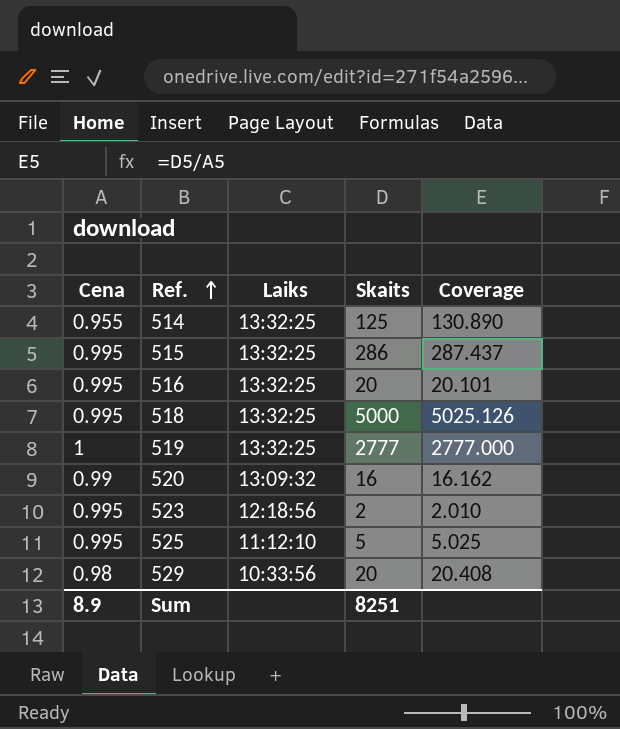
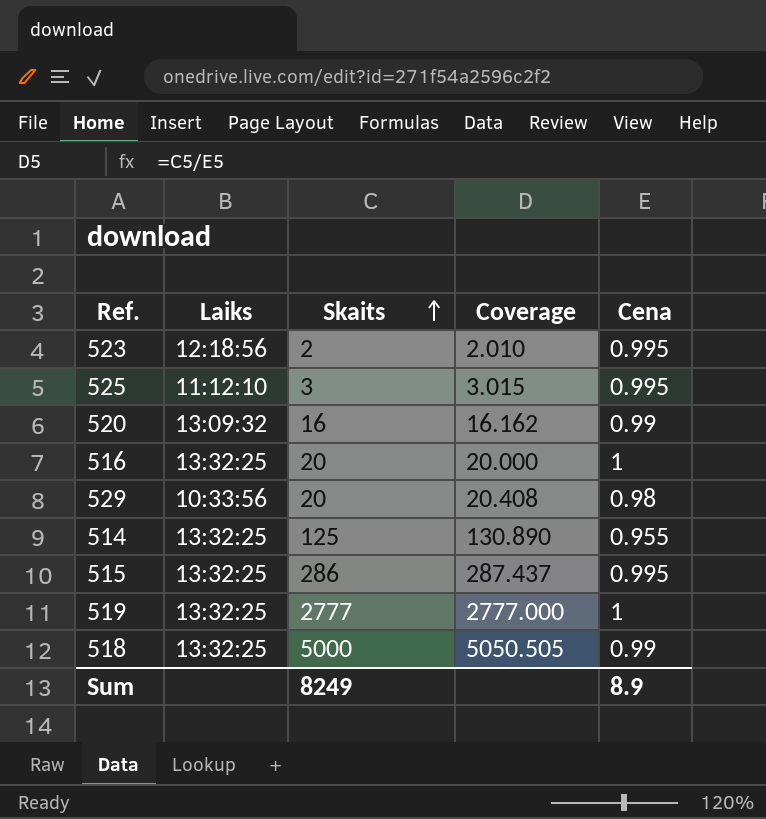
row order: Ref. ascending -> Skaits ascending
column Cena | position: 1 -> 5
525 | Skaits: 5 -> 3
525 | Coverage: 5.025 -> 3.015
516 | Coverage: 20.101 -> 20.000
516 | Cena: 0.995 -> 1
518 | Coverage: 5025.126 -> 5050.505
518 | Cena: 0.995 -> 0.99
Sum | Skaits: 8251 -> 8249

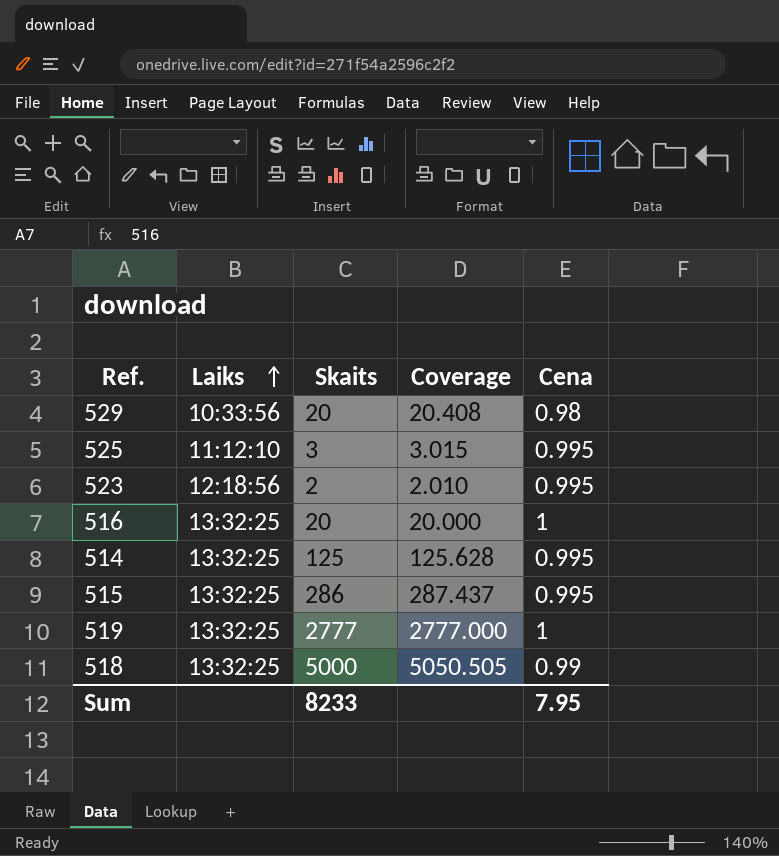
row order: Skaits ascending -> Laiks ascending
row 520: 13:09:32 | 16 | 16.162 | 0.99 -> none
514 | Coverage: 130.890 -> 125.628
514 | Cena: 0.955 -> 0.995
Sum | Skaits: 8249 -> 8233
Sum | Cena: 8.9 -> 7.95

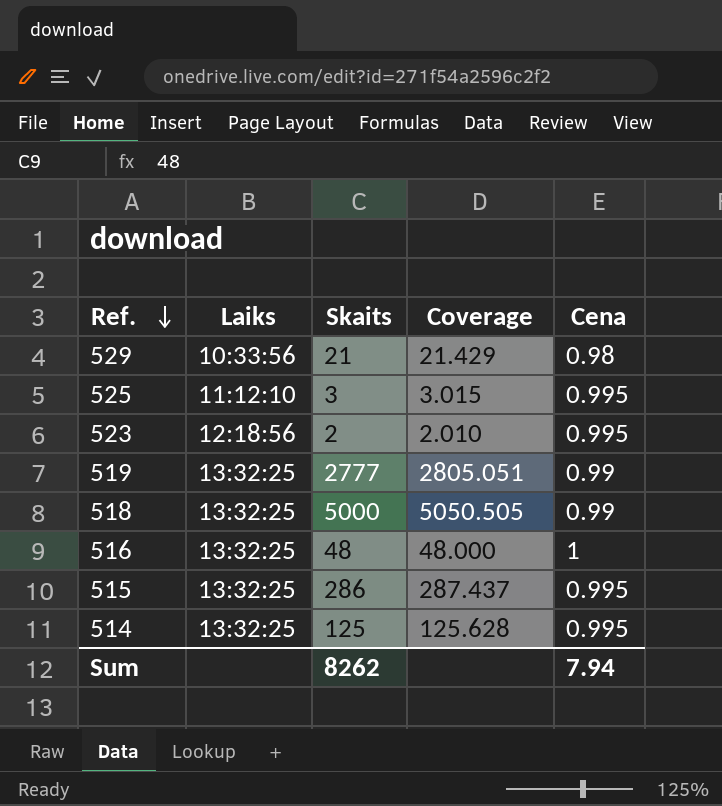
row order: Laiks ascending -> Ref. descending
529 | Skaits: 20 -> 21
529 | Coverage: 20.408 -> 21.429
519 | Coverage: 2777.000 -> 2805.051
519 | Cena: 1 -> 0.99
516 | Skaits: 20 -> 48
516 | Coverage: 20.000 -> 48.000
Sum | Skaits: 8233 -> 8262
Sum | Cena: 7.95 -> 7.94

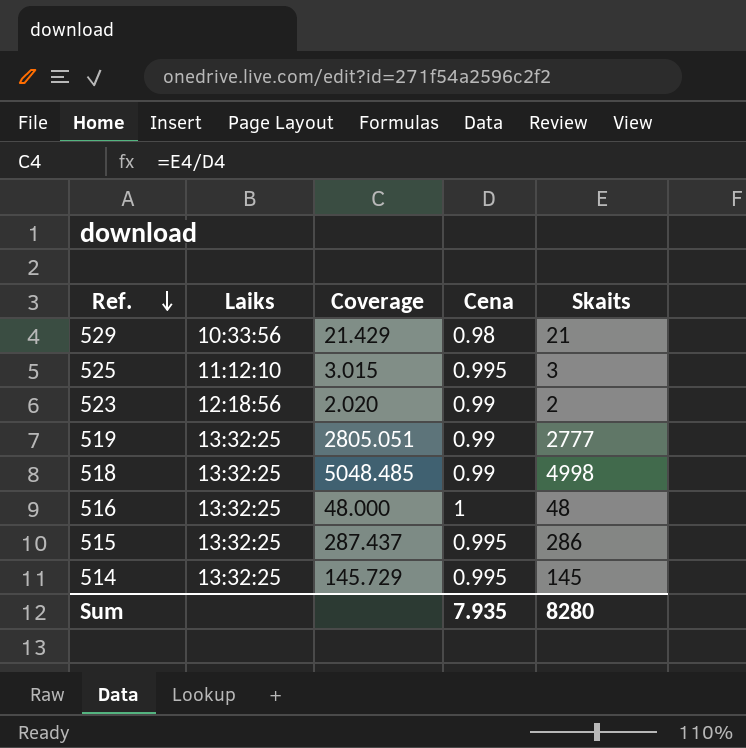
column Skaits | position: 3 -> 5
523 | Coverage: 2.010 -> 2.020
523 | Cena: 0.995 -> 0.99
518 | Coverage: 5050.505 -> 5048.485
518 | Skaits: 5000 -> 4998
514 | Coverage: 125.628 -> 145.729
514 | Skaits: 125 -> 145
Sum | Cena: 7.94 -> 7.935
Sum | Skaits: 8262 -> 8280

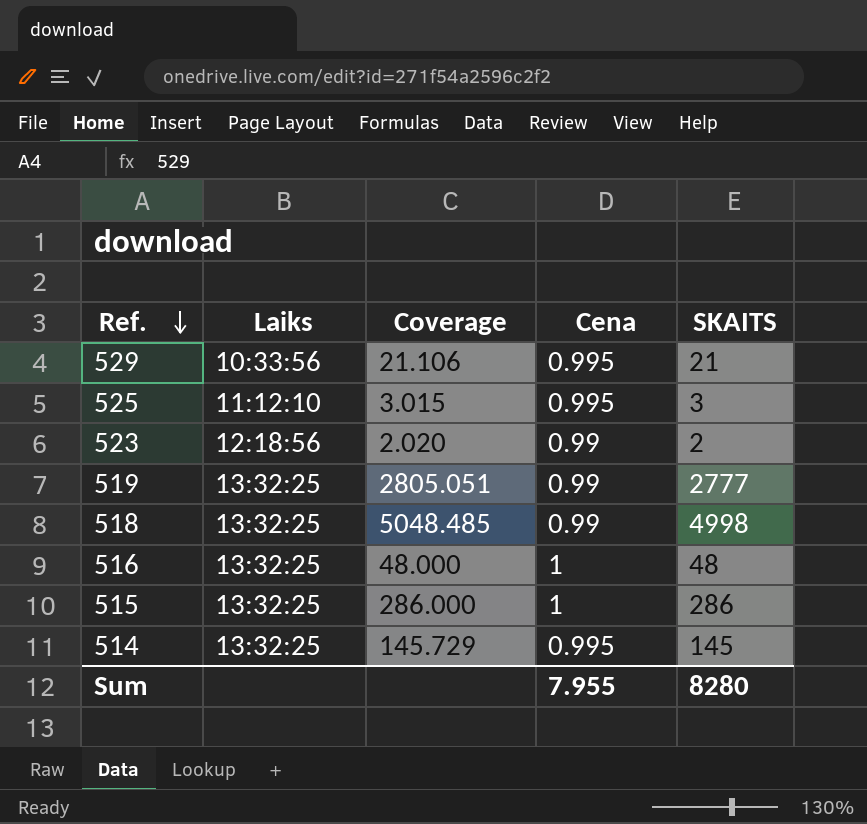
column name: Skaits -> SKAITS
529 | Coverage: 21.429 -> 21.106
529 | Cena: 0.98 -> 0.995
515 | Coverage: 287.437 -> 286.000
515 | Cena: 0.995 -> 1
Sum | Cena: 7.935 -> 7.955

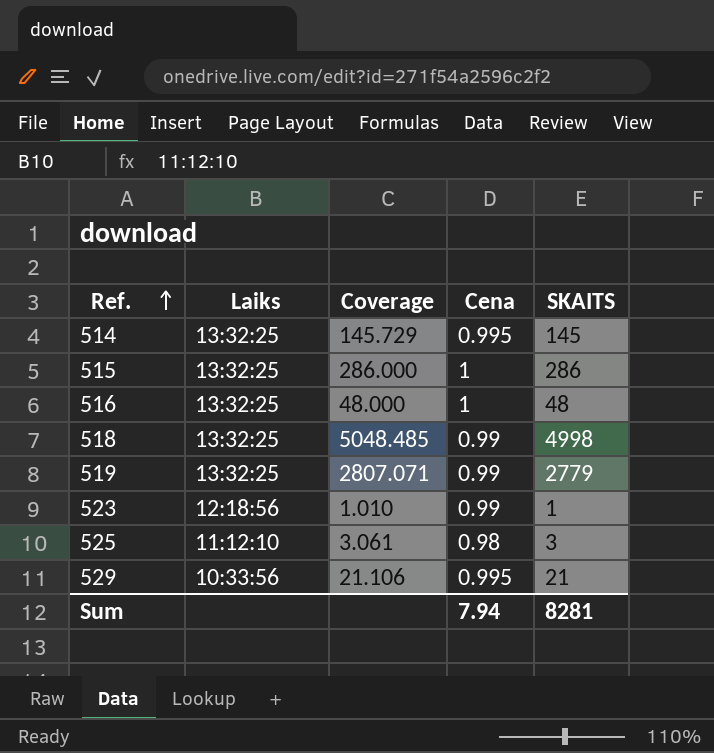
row order: Ref. descending -> Ref. ascending
519 | Coverage: 2805.051 -> 2807.071
519 | SKAITS: 2777 -> 2779
523 | Coverage: 2.020 -> 1.010
523 | SKAITS: 2 -> 1
525 | Coverage: 3.015 -> 3.061
525 | Cena: 0.995 -> 0.98
Sum | Cena: 7.955 -> 7.94
Sum | SKAITS: 8280 -> 8281

